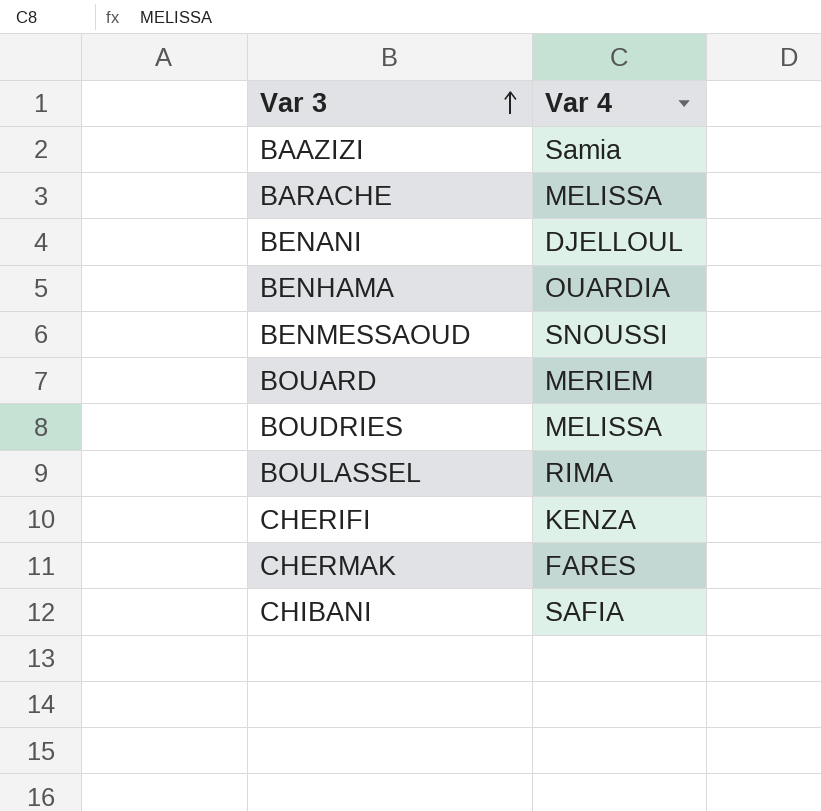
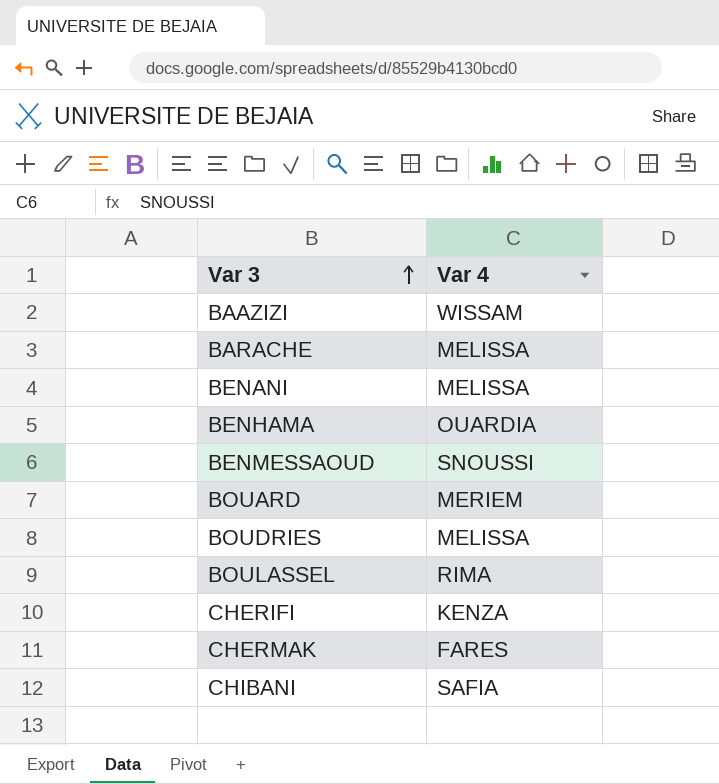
BAAZIZI | Var 4: Samia -> WISSAM
BENANI | Var 4: DJELLOUL -> MELISSA

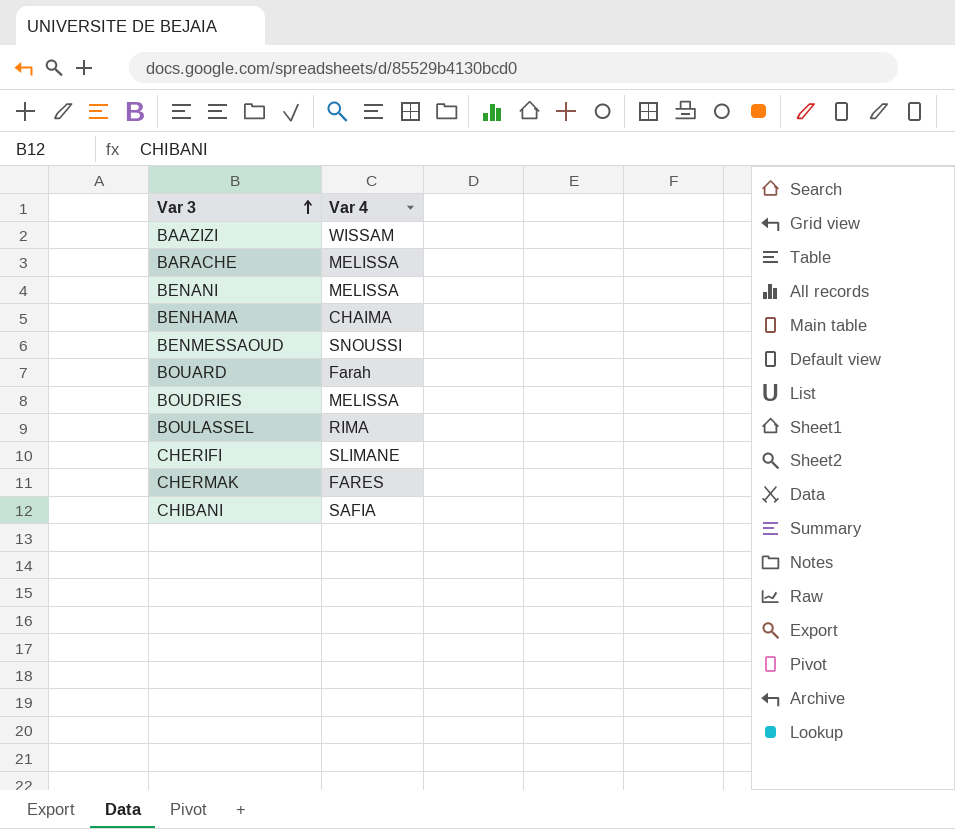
BENHAMA | Var 4: OUARDIA -> CHAIMA
BOUARD | Var 4: MERIEM -> Farah
CHERIFI | Var 4: KENZA -> SLIMANE

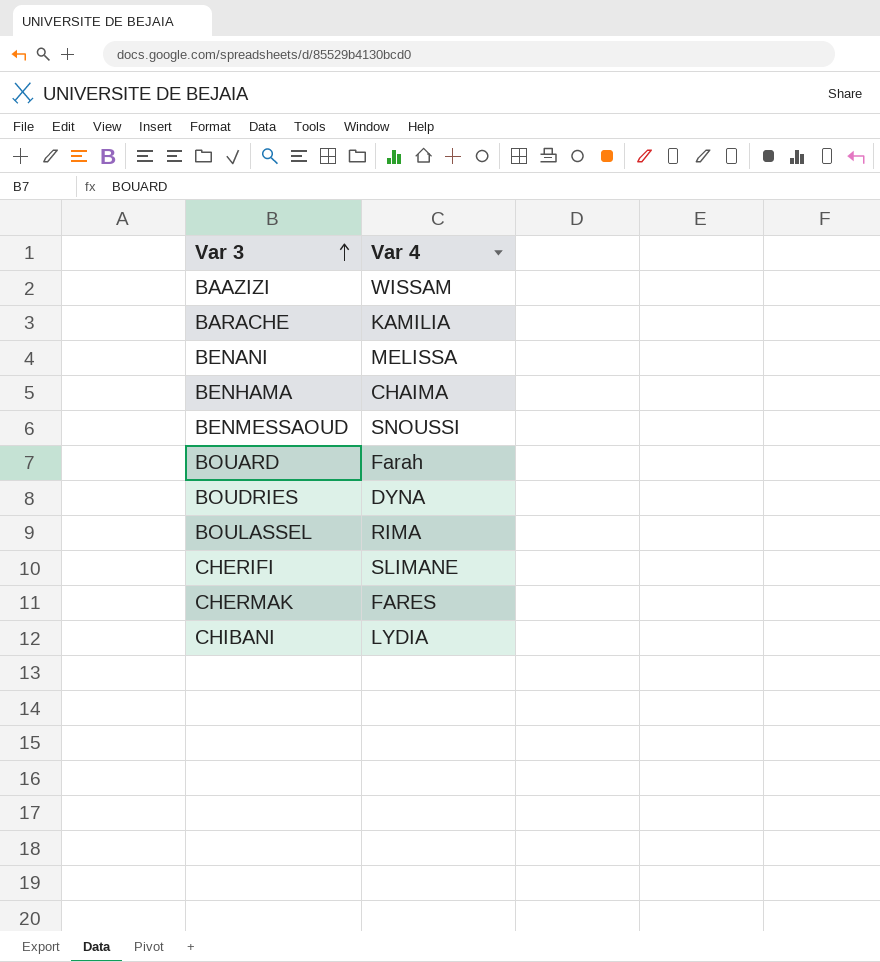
BARACHE | Var 4: MELISSA -> KAMILIA
BOUDRIES | Var 4: MELISSA -> DYNA
CHIBANI | Var 4: SAFIA -> LYDIA

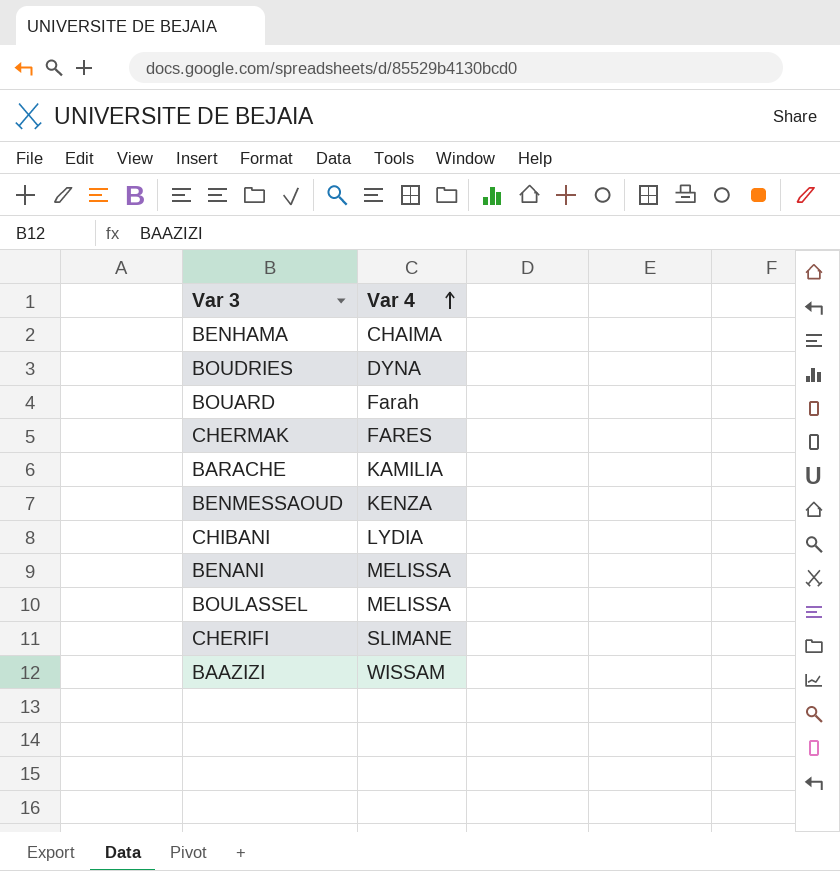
row order: Var 3 ascending -> Var 4 ascending
BENMESSAOUD | Var 4: SNOUSSI -> KENZA
BOULASSEL | Var 4: RIMA -> MELISSA

